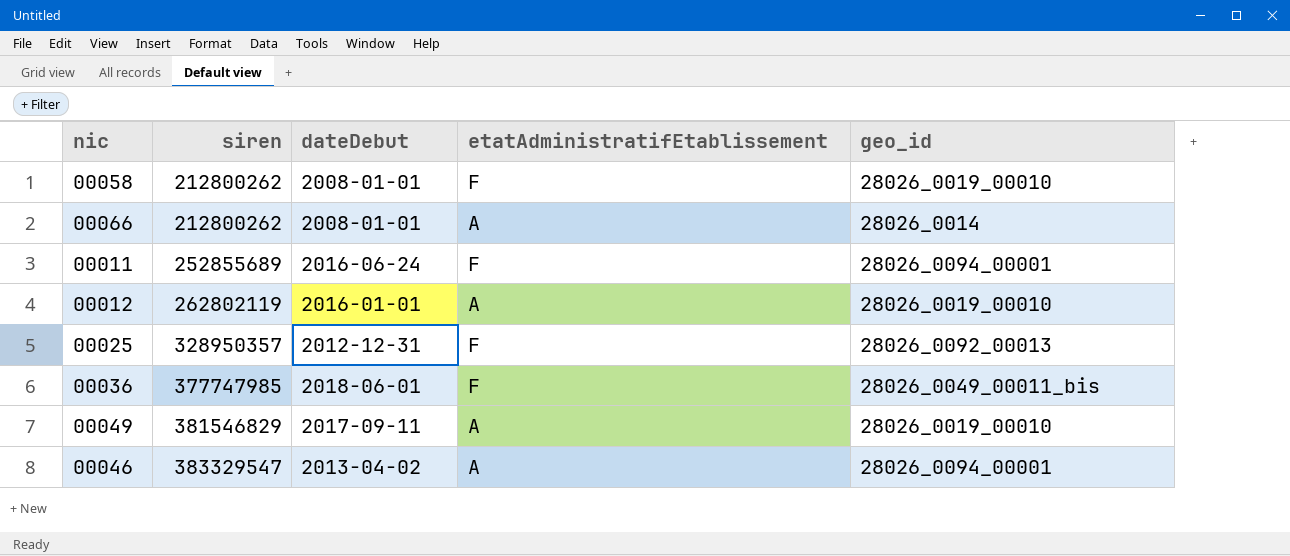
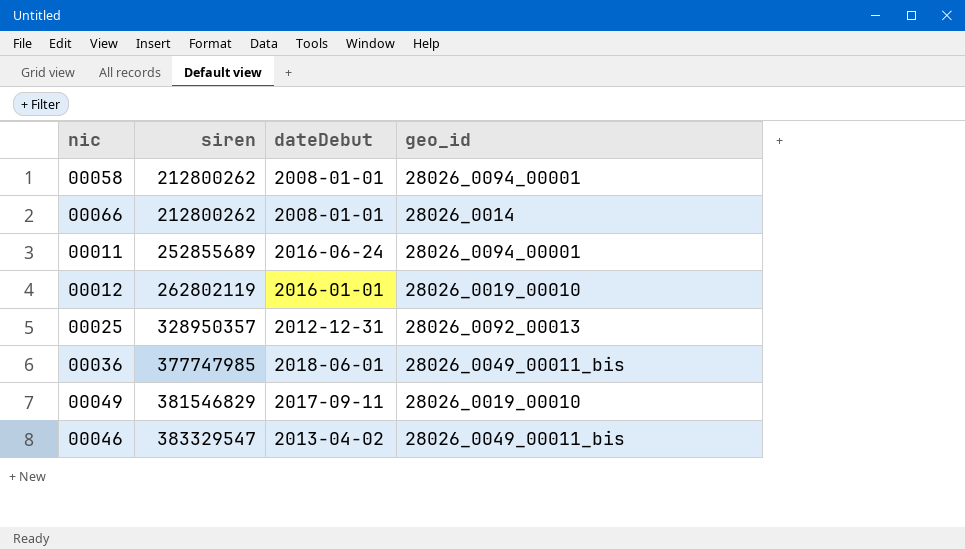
column etatAdministratifEtablissement | position: 4 -> none
00058 | geo_id: 28026_0019_00010 -> 28026_0094_00001
00046 | geo_id: 28026_0094_00001 -> 28026_0049_00011_bis

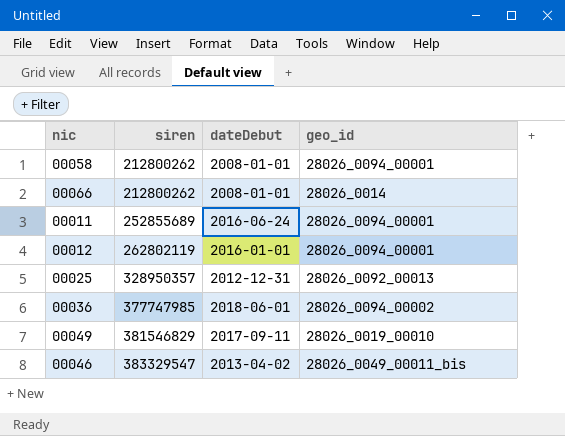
00012 | geo_id: 28026_0019_00010 -> 28026_0094_00001
00036 | geo_id: 28026_0049_00011_bis -> 28026_0094_00002

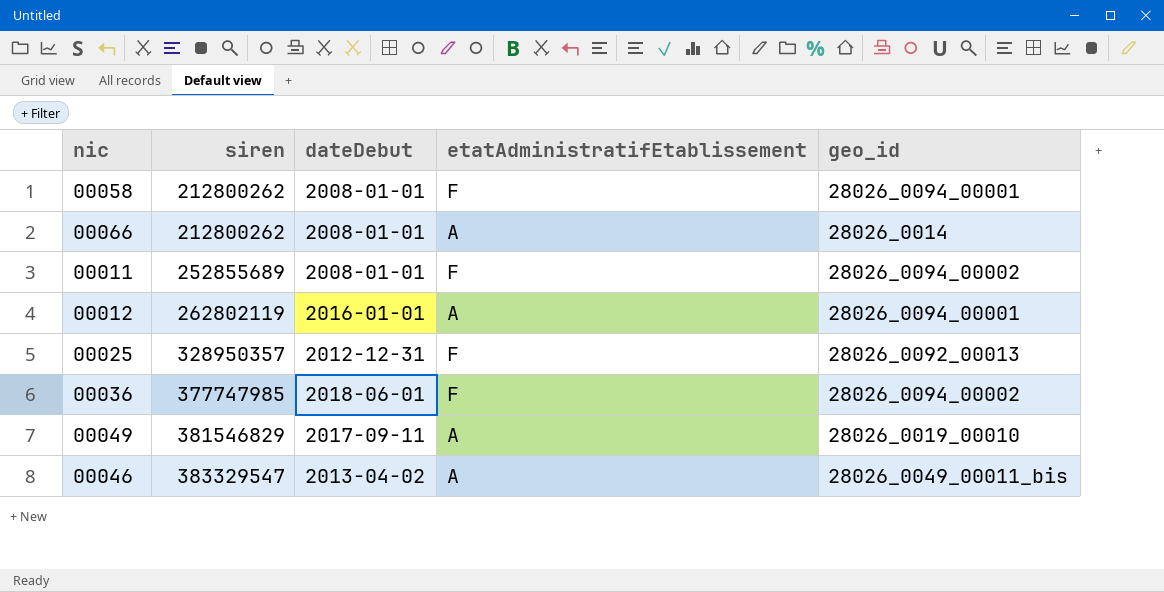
column etatAdministratifEtablissement | position: none -> 4
00011 | dateDebut: 2016-06-24 -> 2008-01-01
00011 | geo_id: 28026_0094_00001 -> 28026_0094_00002

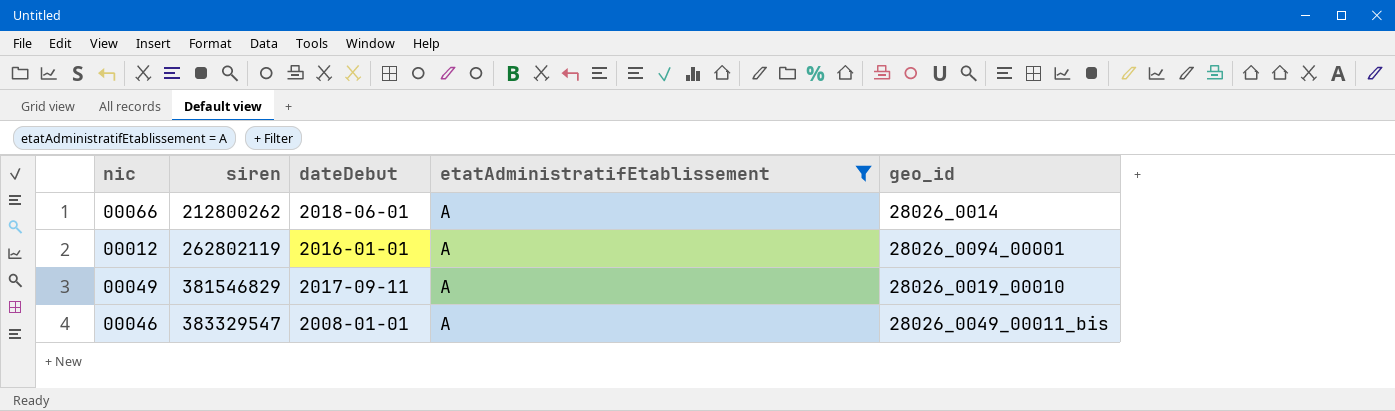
filter: none -> etatAdministratifEtablissement = A
00066 | dateDebut: 2008-01-01 -> 2018-06-01
00046 | dateDebut: 2013-04-02 -> 2008-01-01

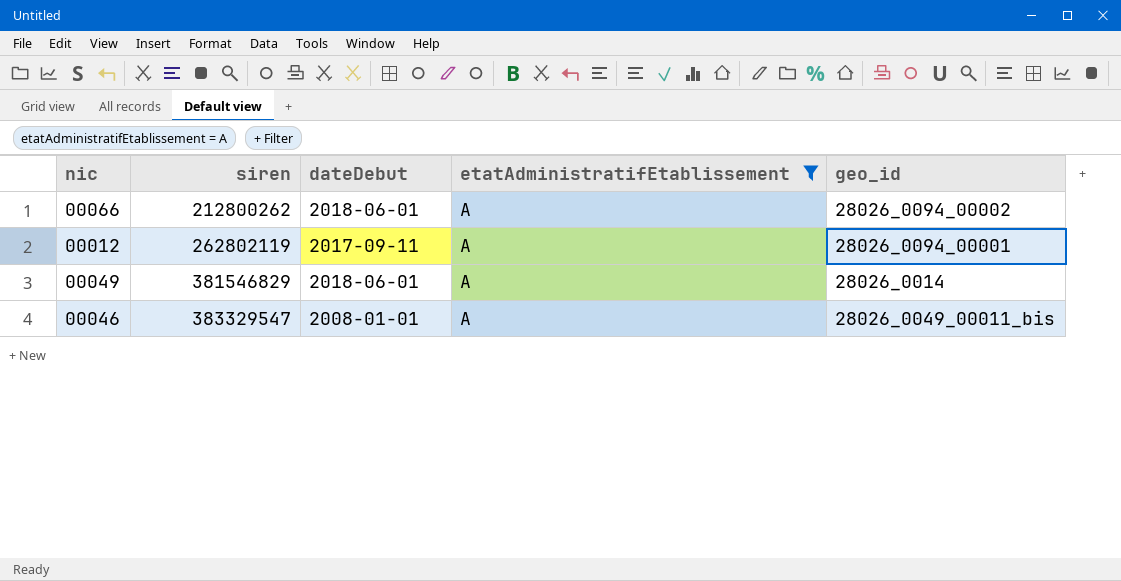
00066 | geo_id: 28026_0014 -> 28026_0094_00002
00012 | dateDebut: 2016-01-01 -> 2017-09-11
00049 | dateDebut: 2017-09-11 -> 2018-06-01
00049 | geo_id: 28026_0019_00010 -> 28026_0014

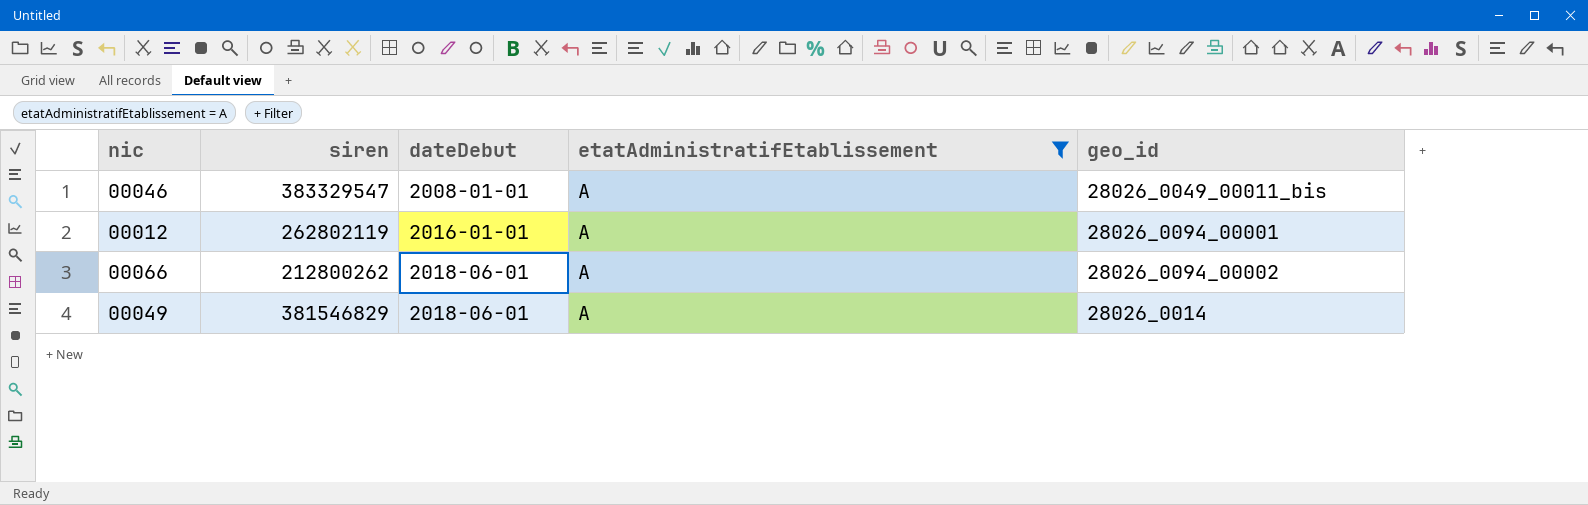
row order: siren ascending -> dateDebut ascending
00012 | dateDebut: 2017-09-11 -> 2016-01-01

